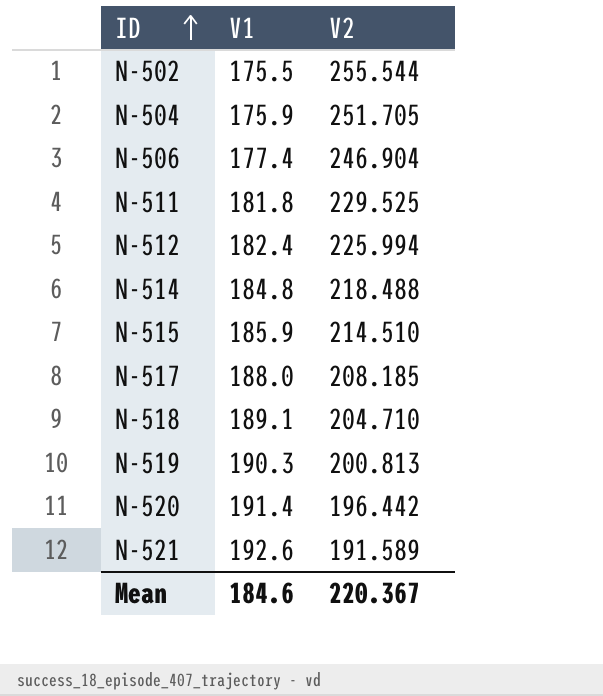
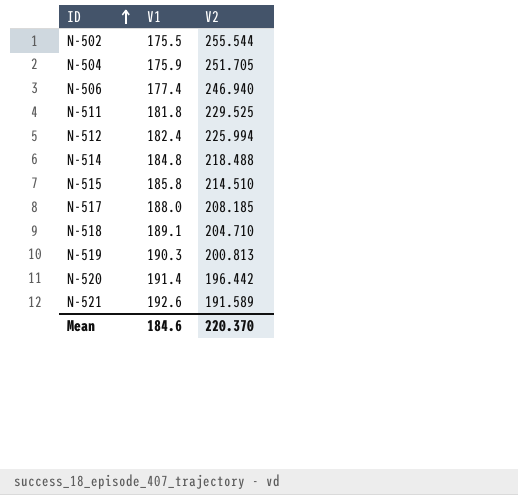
N-506 | V2: 246.904 -> 246.940
N-515 | V1: 185.9 -> 185.8
Mean | V2: 220.367 -> 220.370

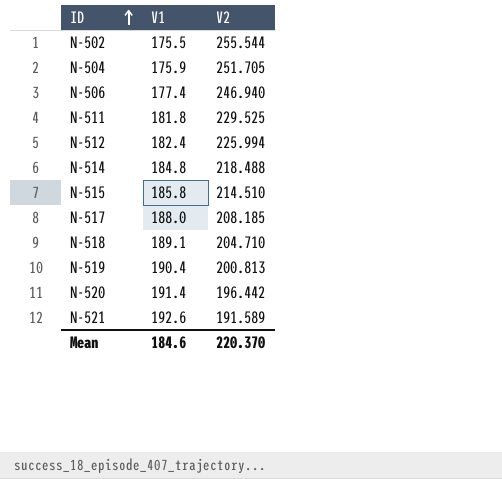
N-519 | V1: 190.3 -> 190.4

